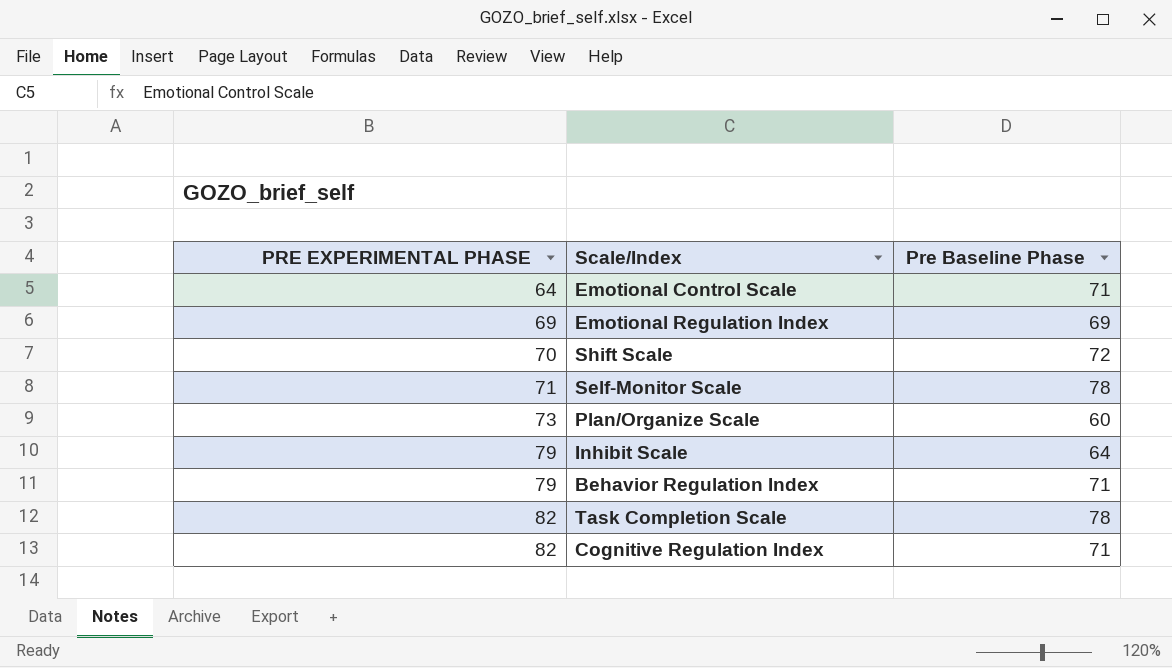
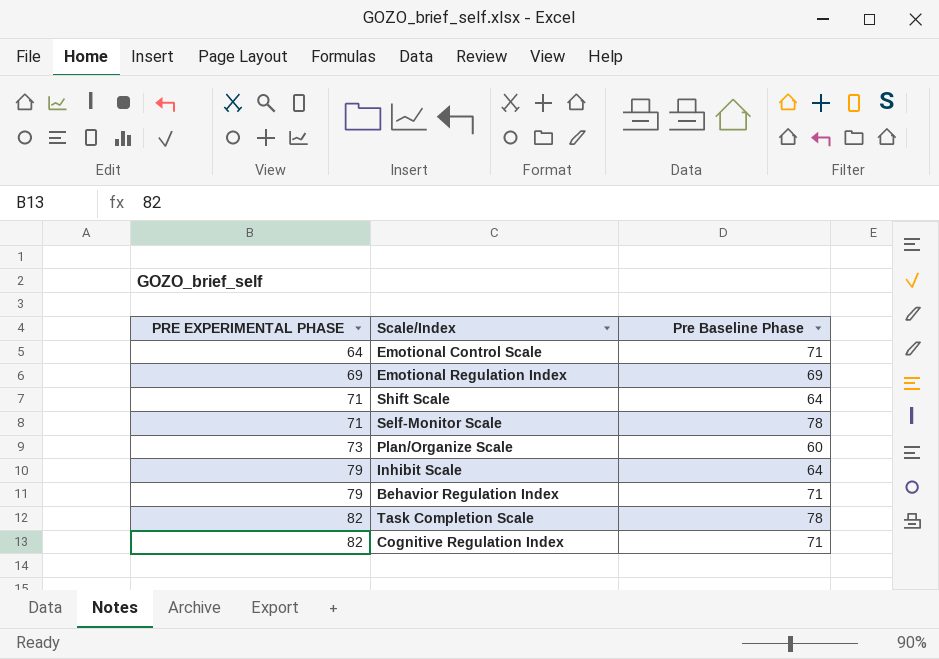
Shift Scale | PRE EXPERIMENTAL PHASE: 70 -> 71
Shift Scale | Pre Baseline Phase: 72 -> 64

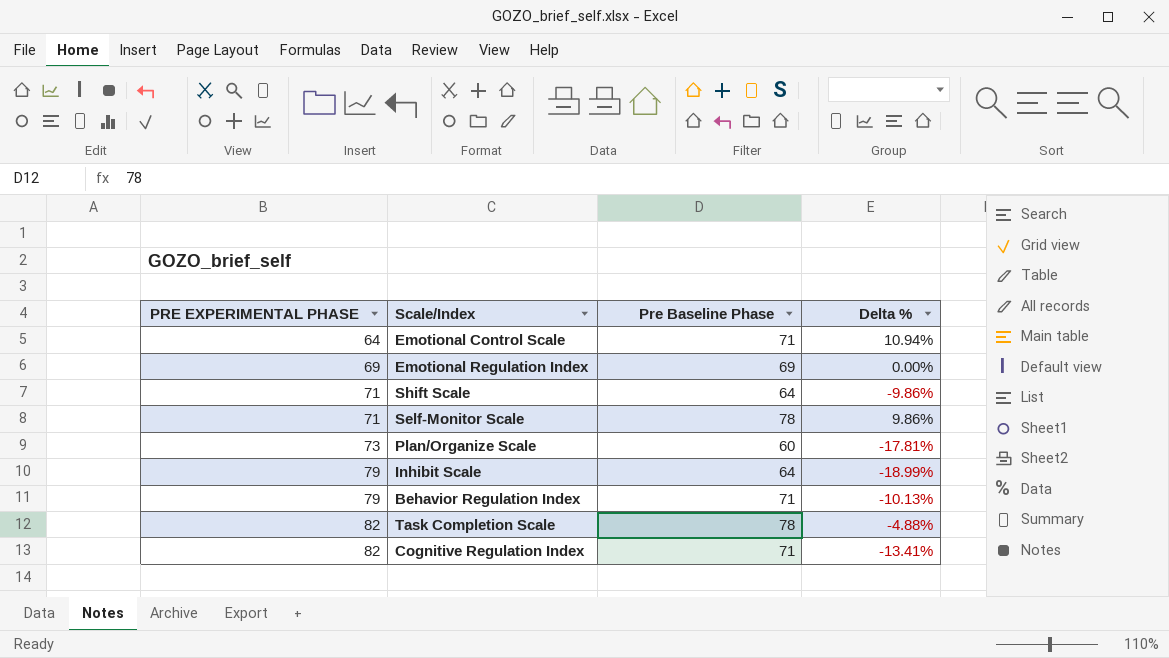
column Delta % | formula: none -> ([Pre Baseline Phase] - [PRE EXPERIMENTAL PHASE]) / [PRE EXPERIMENTAL PHASE]

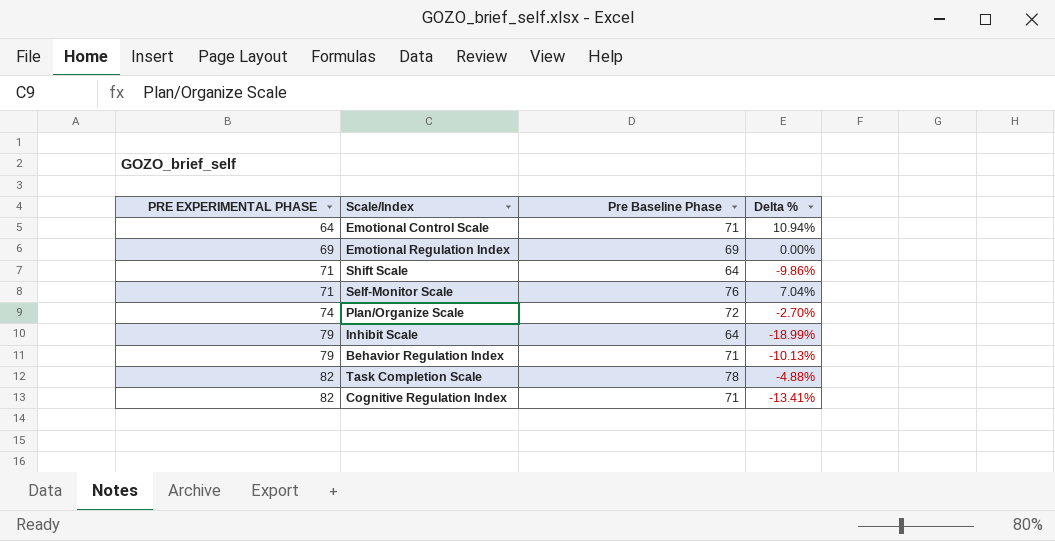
Self-Monitor Scale | Pre Baseline Phase: 78 -> 76
Self-Monitor Scale | Delta %: 9.86% -> 7.04%
Plan/Organize Scale | PRE EXPERIMENTAL PHASE: 73 -> 74
Plan/Organize Scale | Pre Baseline Phase: 60 -> 72
Plan/Organize Scale | Delta %: -17.81% -> -2.70%

